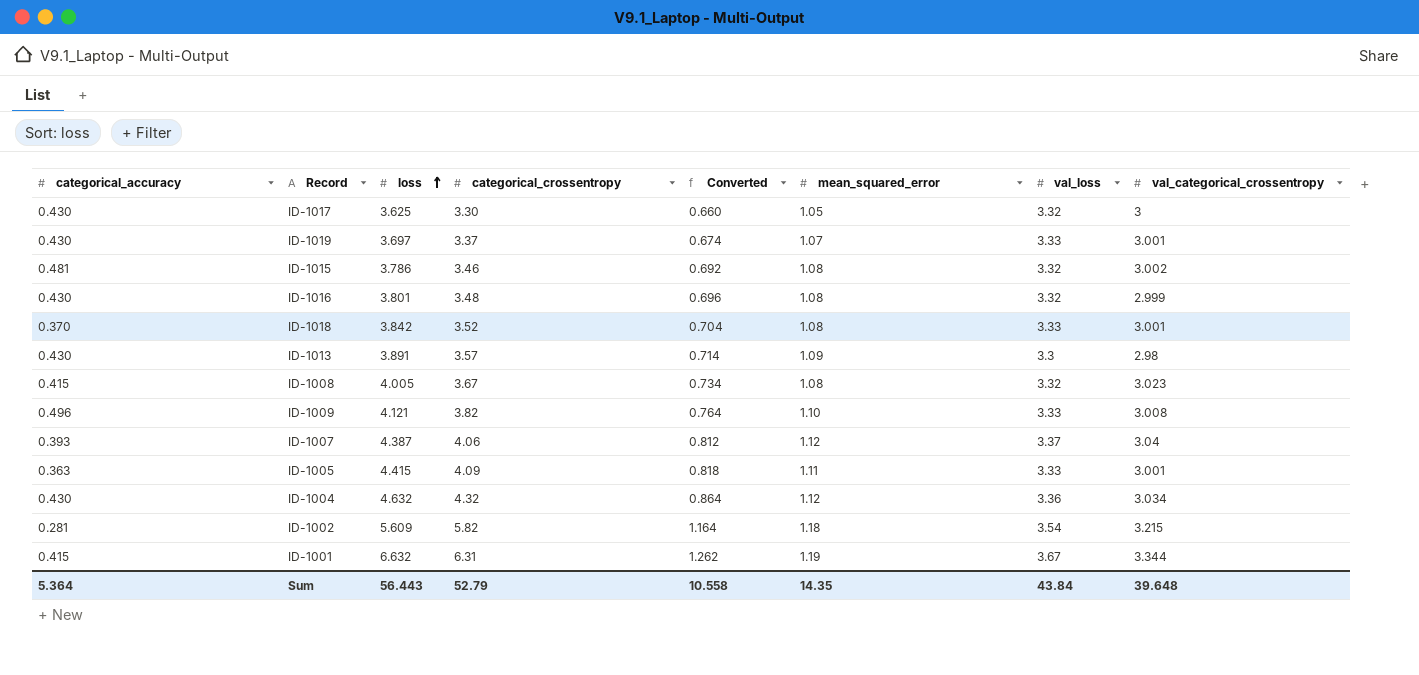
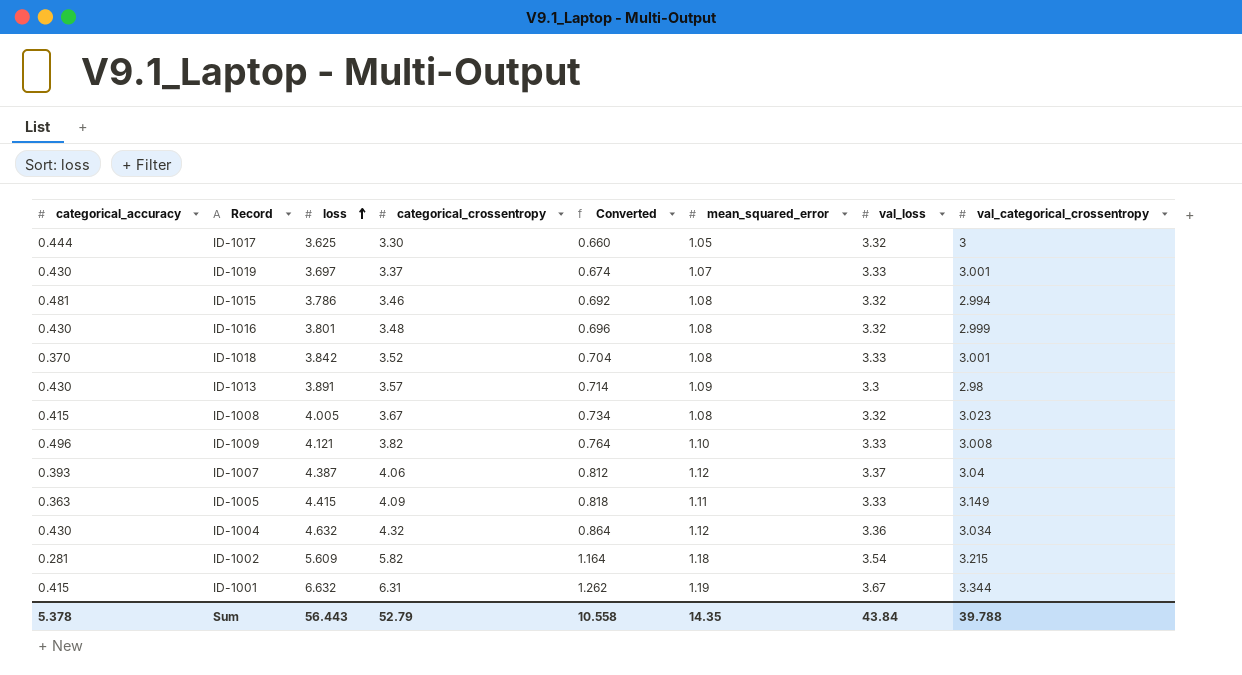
ID-1017 | categorical_accuracy: 0.430 -> 0.444
ID-1015 | val_categorical_crossentropy: 3.002 -> 2.994
ID-1005 | val_categorical_crossentropy: 3.001 -> 3.149
Sum | categorical_accuracy: 5.364 -> 5.378
Sum | val_categorical_crossentropy: 39.648 -> 39.788

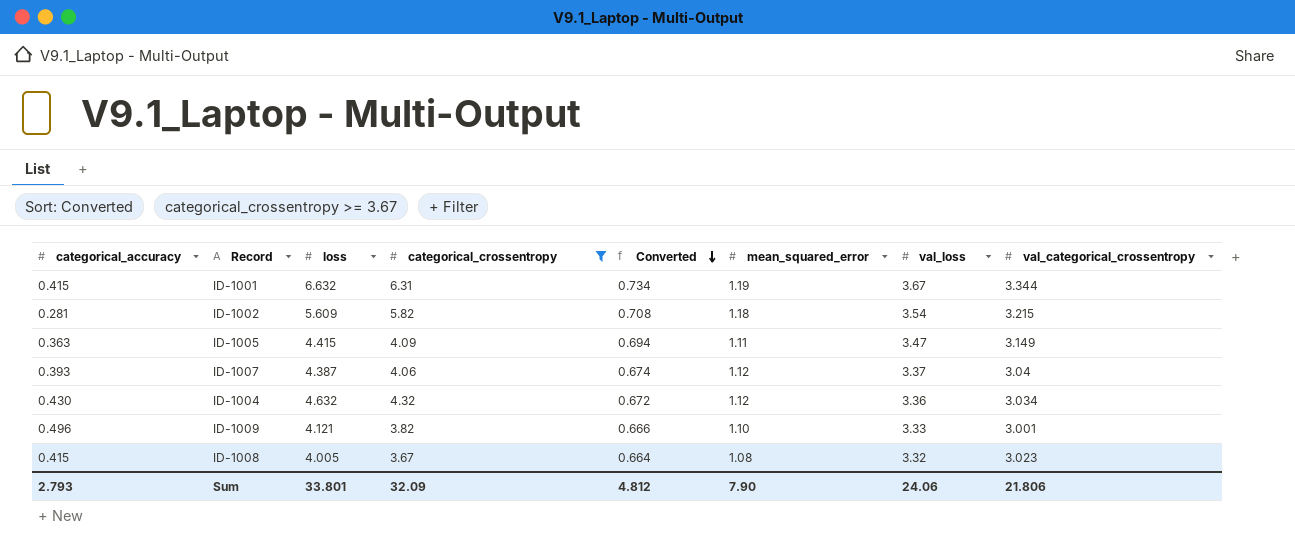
filter: none -> categorical_crossentropy >= 3.67
row order: loss ascending -> Converted descending
column Converted | formula: [categorical_crossentropy] * 0.2 -> [val_loss] * 0.2
ID-1005 | val_loss: 3.33 -> 3.47
ID-1009 | val_categorical_crossentropy: 3.008 -> 3.001
Sum | categorical_accuracy: 5.378 -> 2.793
Sum | loss: 56.443 -> 33.801
Sum | categorical_crossentropy: 52.79 -> 32.09
Sum | Converted: 10.558 -> 4.812
Sum | mean_squared_error: 14.35 -> 7.90
Sum | val_loss: 43.84 -> 24.06
Sum | val_categorical_crossentropy: 39.788 -> 21.806

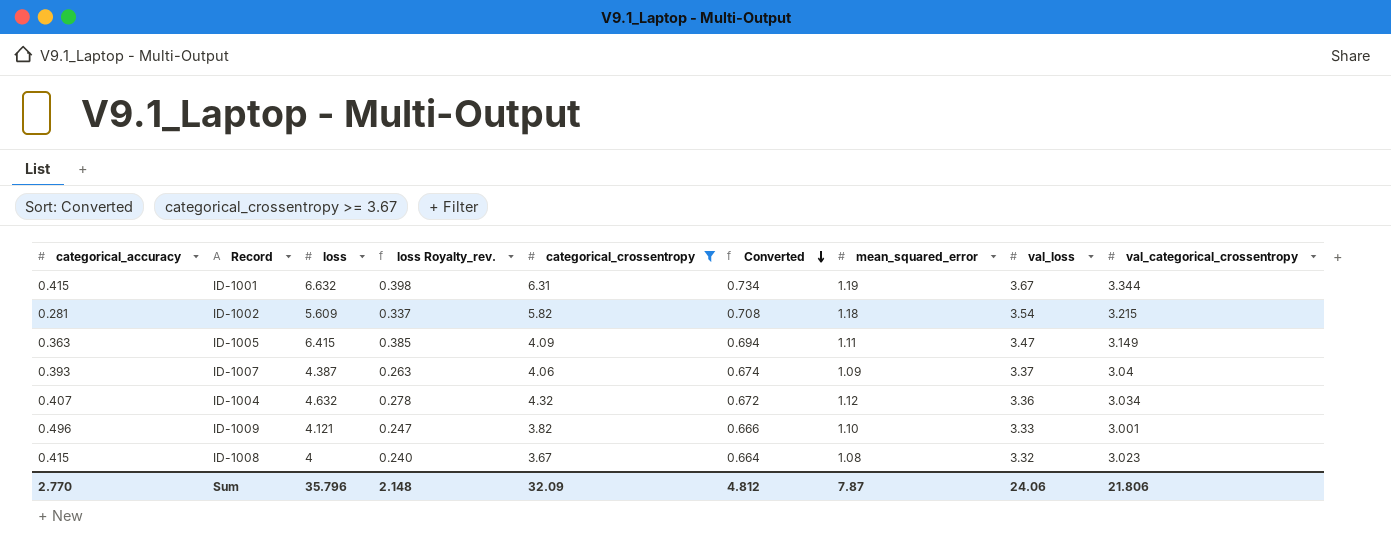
column loss Royalty_rev. | formula: none -> [loss] * 0.06
ID-1005 | loss: 4.415 -> 6.415
ID-1007 | mean_squared_error: 1.12 -> 1.09
ID-1004 | categorical_accuracy: 0.430 -> 0.407
ID-1008 | loss: 4.005 -> 4
Sum | categorical_accuracy: 2.793 -> 2.770
Sum | loss: 33.801 -> 35.796
Sum | mean_squared_error: 7.90 -> 7.87

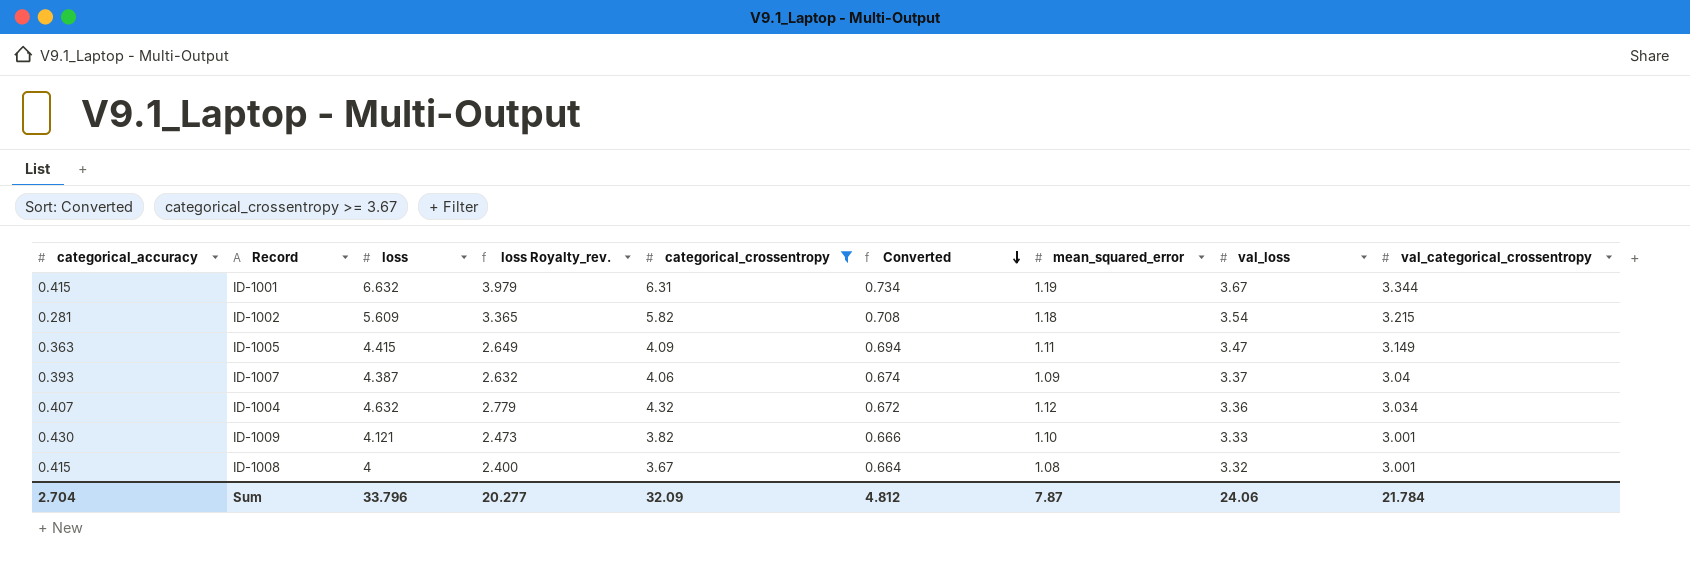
column loss Royalty_rev. | formula: [loss] * 0.06 -> [loss] * 0.6
ID-1005 | loss: 6.415 -> 4.415
ID-1009 | categorical_accuracy: 0.496 -> 0.430
ID-1008 | val_categorical_crossentropy: 3.023 -> 3.001
Sum | categorical_accuracy: 2.770 -> 2.704
Sum | loss: 35.796 -> 33.796
Sum | loss Royalty_rev.: 2.148 -> 20.277
Sum | val_categorical_crossentropy: 21.806 -> 21.784

